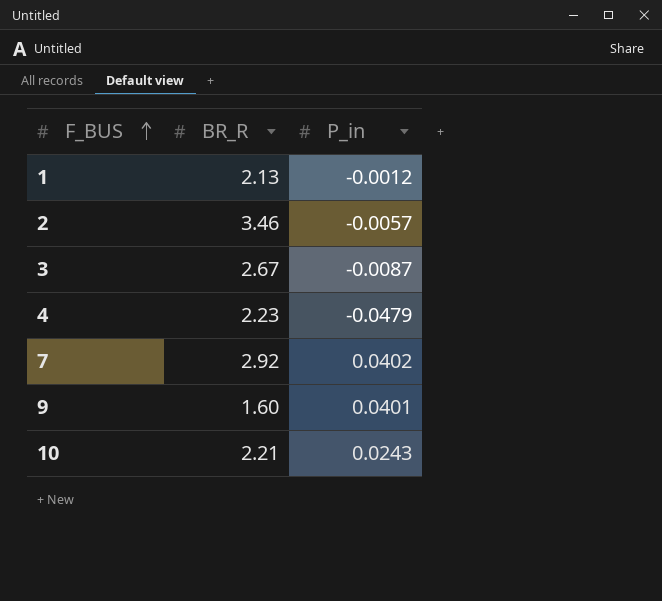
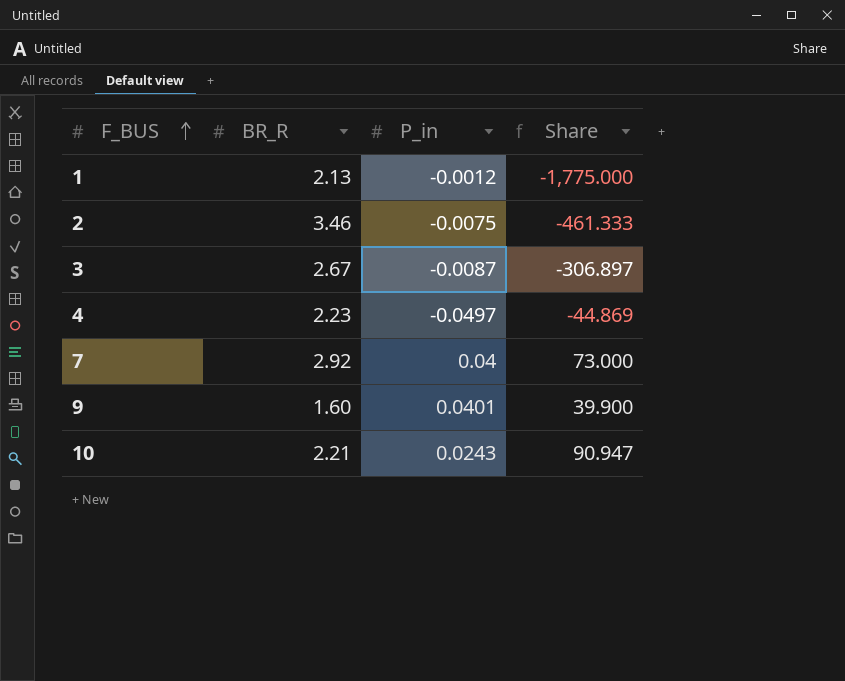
column Share | formula: none -> [BR_R] / [P_in]
2 | P_in: -0.0057 -> -0.0075
4 | P_in: -0.0479 -> -0.0497
7 | P_in: 0.0402 -> 0.04

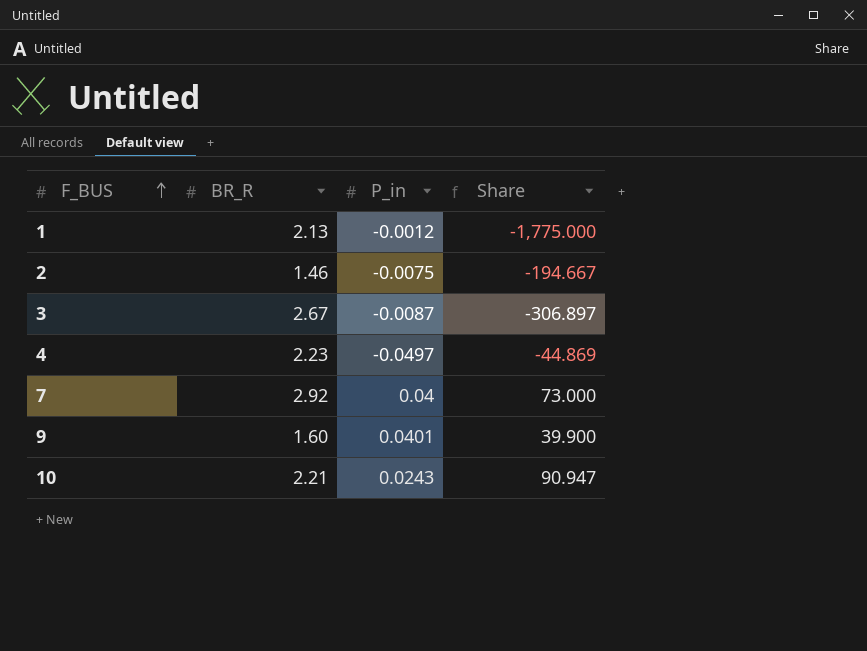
2 | BR_R: 3.46 -> 1.46
2 | Share: -461.333 -> -194.667

